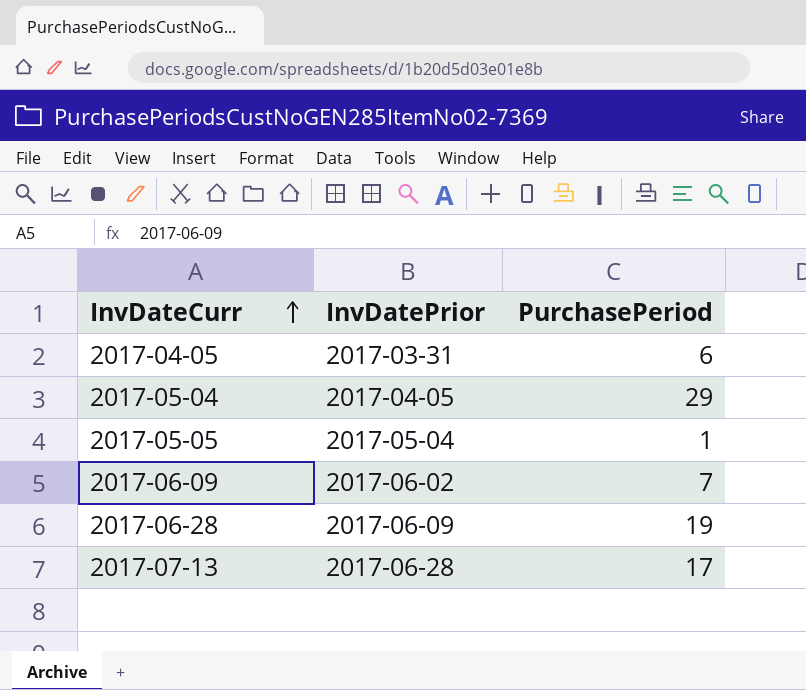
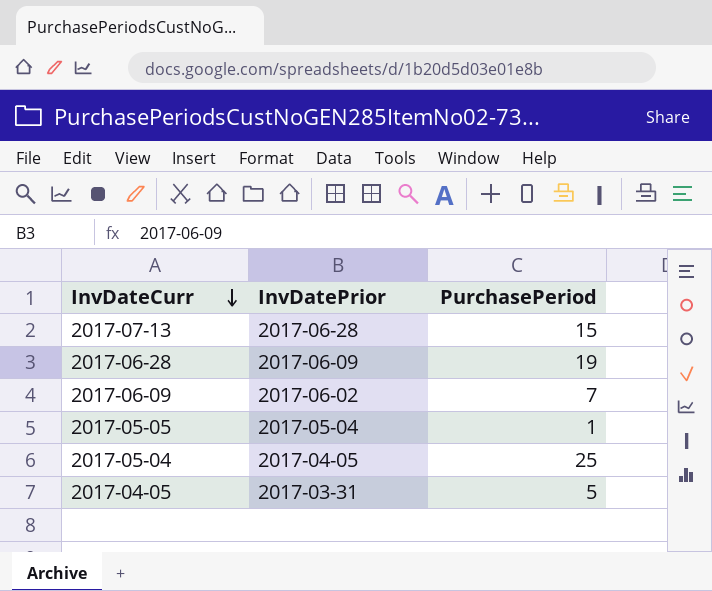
row order: InvDateCurr ascending -> InvDateCurr descending
2017-07-13 | PurchasePeriod: 17 -> 15
2017-05-04 | PurchasePeriod: 29 -> 25
2017-04-05 | PurchasePeriod: 6 -> 5

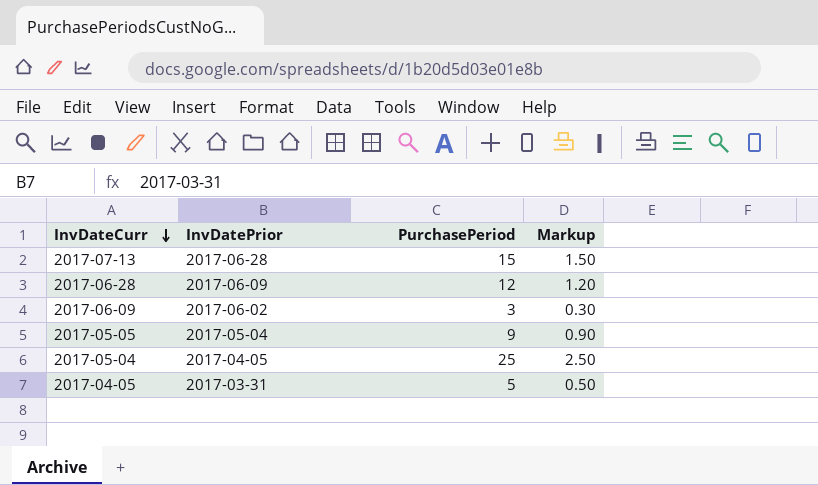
column Markup | formula: none -> [PurchasePeriod] * 0.1
2017-06-28 | PurchasePeriod: 19 -> 12
2017-06-09 | PurchasePeriod: 7 -> 3
2017-05-05 | PurchasePeriod: 1 -> 9

